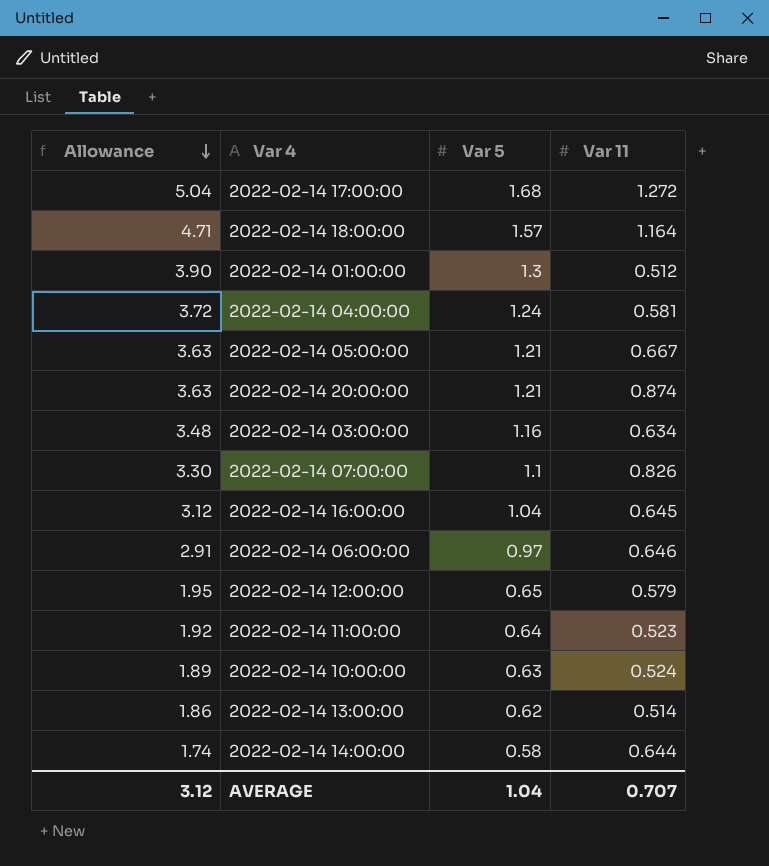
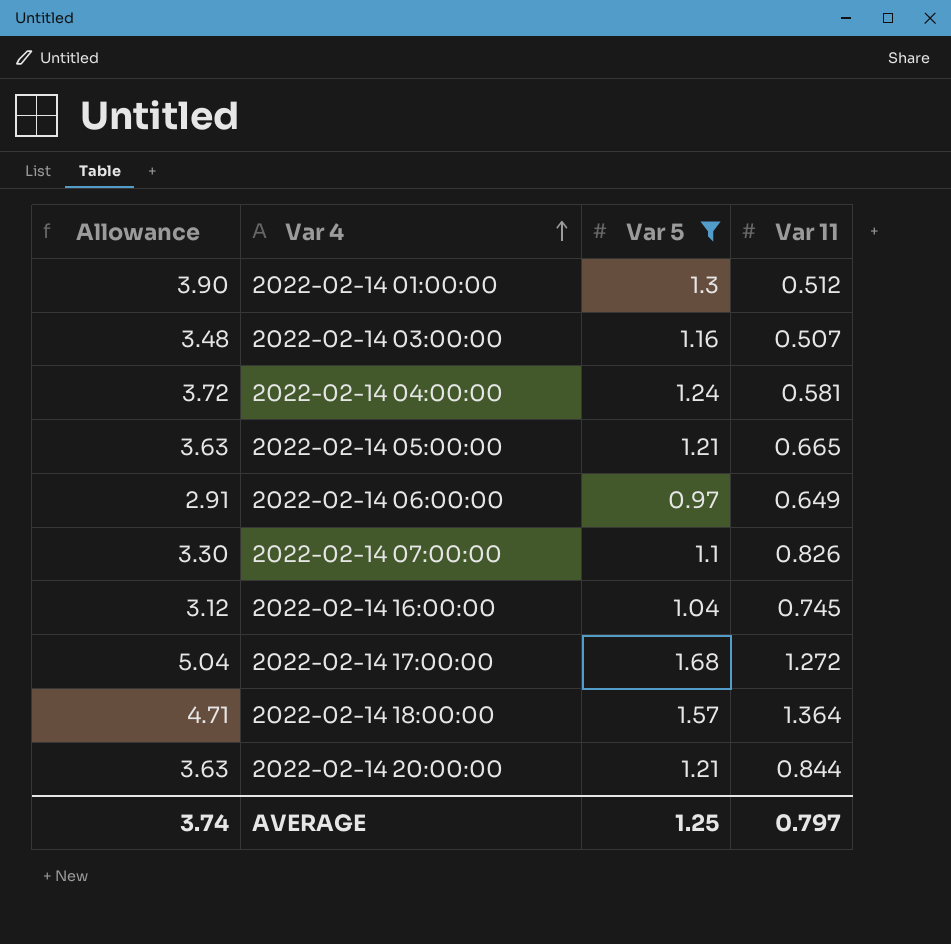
filter: none -> Var 5 >= 0.97
row order: Allowance descending -> Var 4 ascending
2022-02-14 03:00:00 | Var 11: 0.634 -> 0.507
2022-02-14 05:00:00 | Var 11: 0.667 -> 0.665
2022-02-14 06:00:00 | Var 11: 0.646 -> 0.649
2022-02-14 16:00:00 | Var 11: 0.645 -> 0.745
2022-02-14 18:00:00 | Var 11: 1.164 -> 1.364
2022-02-14 20:00:00 | Var 11: 0.874 -> 0.844
AVERAGE | Allowance: 3.12 -> 3.74
AVERAGE | Var 5: 1.04 -> 1.25
AVERAGE | Var 11: 0.707 -> 0.797

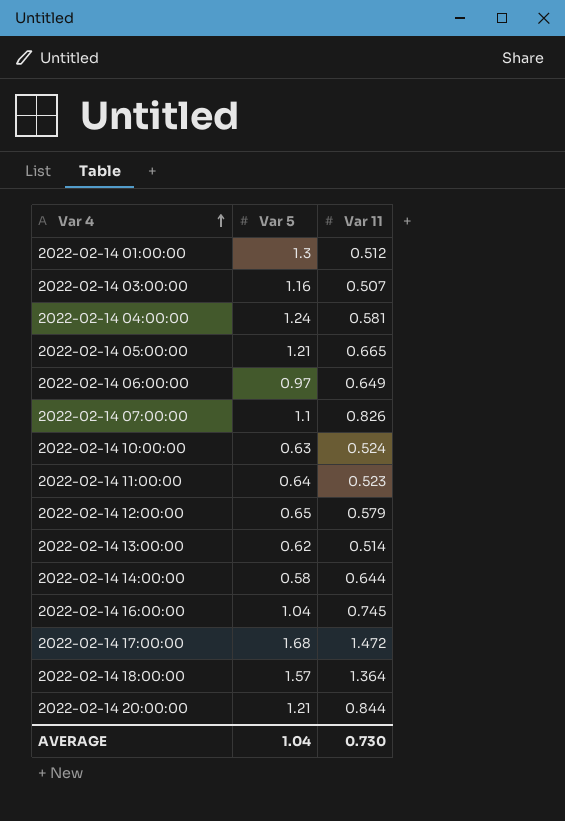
filter: Var 5 >= 0.97 -> none
column Allowance | formula: [Var 5] * 3 -> none
2022-02-14 17:00:00 | Var 11: 1.272 -> 1.472
AVERAGE | Var 5: 1.25 -> 1.04
AVERAGE | Var 11: 0.797 -> 0.730

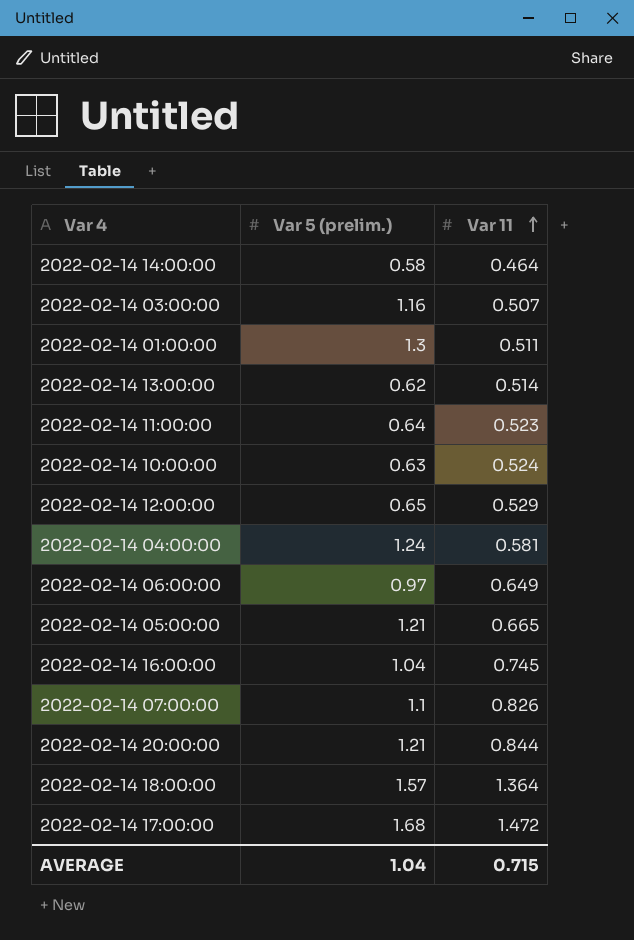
row order: Var 4 ascending -> Var 11 ascending
column name: Var 5 -> Var 5 (prelim.)
2022-02-14 14:00:00 | Var 11: 0.644 -> 0.464
2022-02-14 01:00:00 | Var 11: 0.512 -> 0.511
2022-02-14 12:00:00 | Var 11: 0.579 -> 0.529
AVERAGE | Var 11: 0.730 -> 0.715

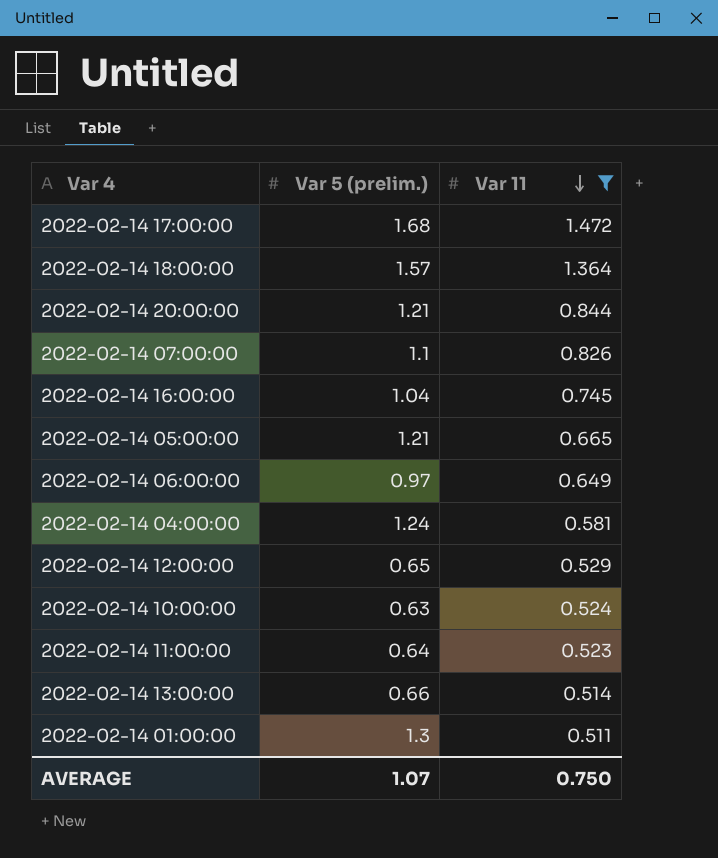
filter: none -> Var 11 >= 0.511
row order: Var 11 ascending -> Var 11 descending
2022-02-14 13:00:00 | Var 5 (prelim.): 0.62 -> 0.66
AVERAGE | Var 5 (prelim.): 1.04 -> 1.07
AVERAGE | Var 11: 0.715 -> 0.750

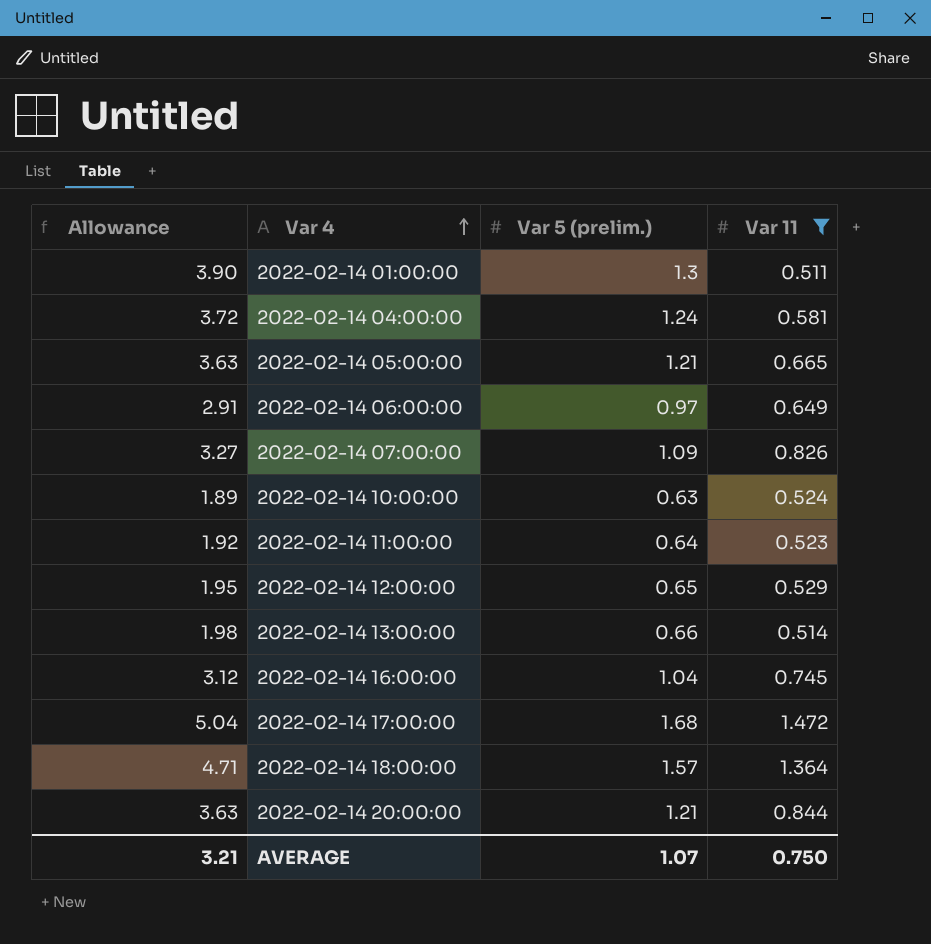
row order: Var 11 descending -> Var 4 ascending
column Allowance | formula: none -> [Var 5 (prelim.)] * 3
2022-02-14 07:00:00 | Var 5 (prelim.): 1.1 -> 1.09

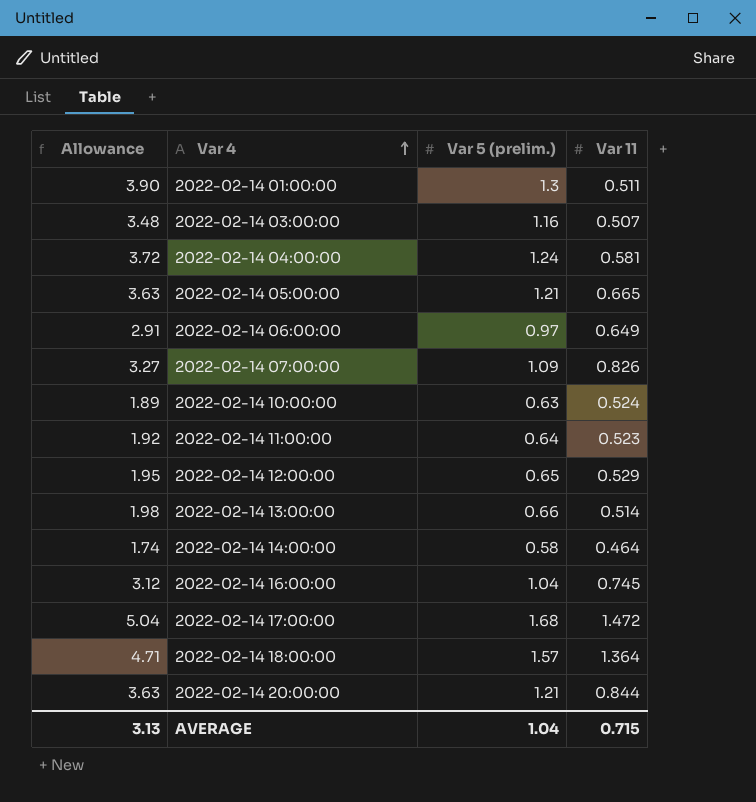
filter: Var 11 >= 0.511 -> none
AVERAGE | Allowance: 3.21 -> 3.13
AVERAGE | Var 5 (prelim.): 1.07 -> 1.04
AVERAGE | Var 11: 0.750 -> 0.715

